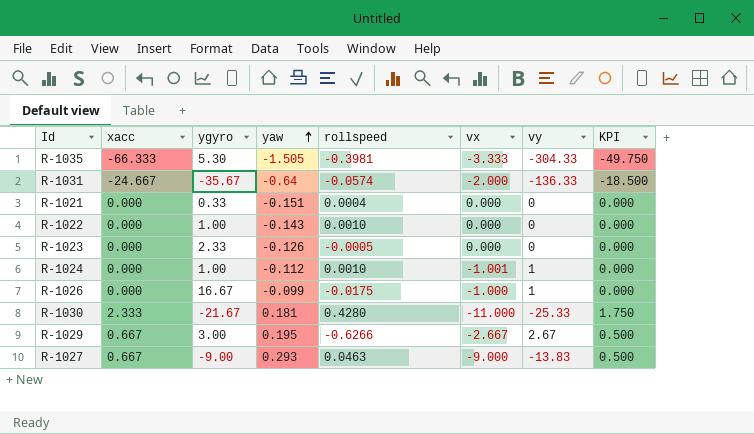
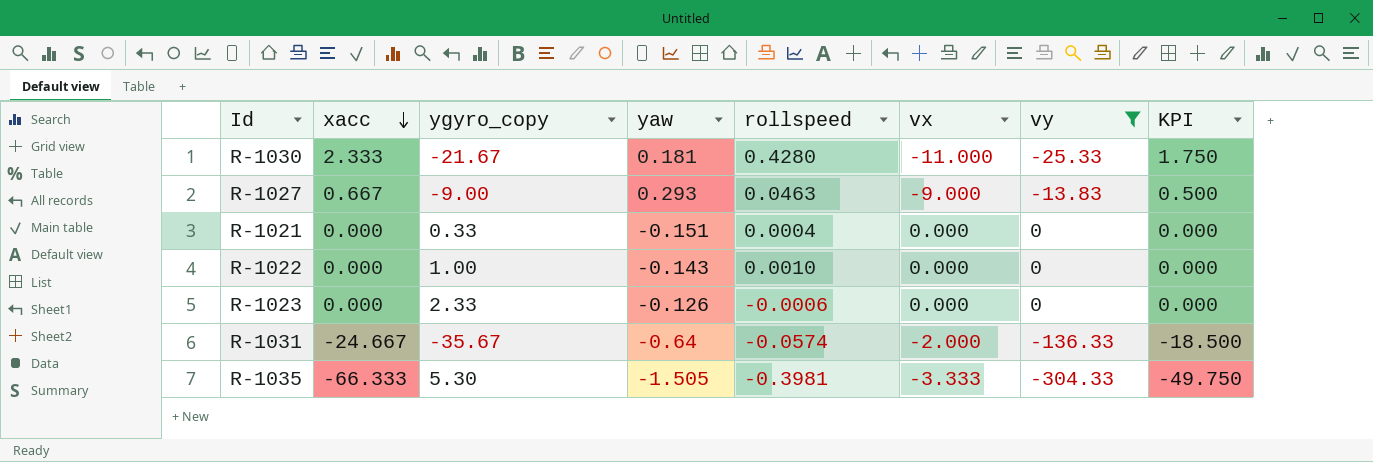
filter: none -> vy <= 0
row order: yaw ascending -> xacc descending
column name: ygyro -> ygyro_copy
R-1023 | rollspeed: -0.0005 -> -0.0006

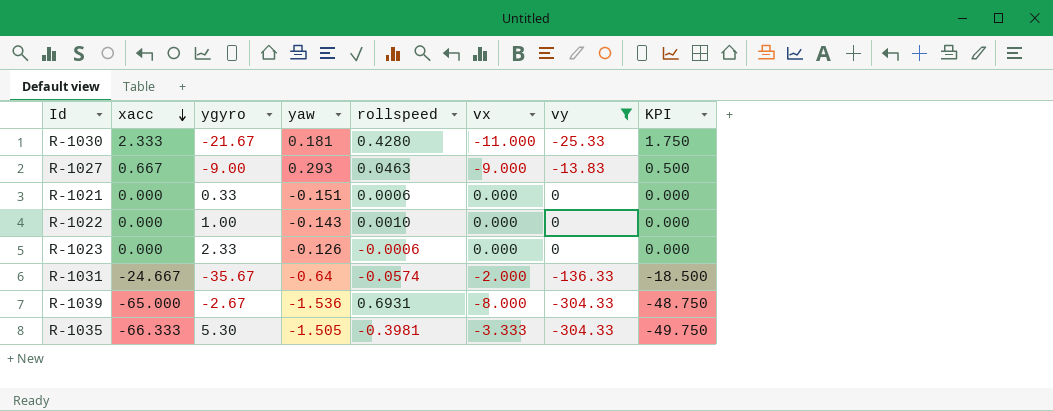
column name: ygyro_copy -> ygyro
R-1021 | rollspeed: 0.0004 -> 0.0006
row R-1039: none -> -65.000 | -2.67 | -1.536 | 0.6931 | -8.000 | -304.33 | -48.750

